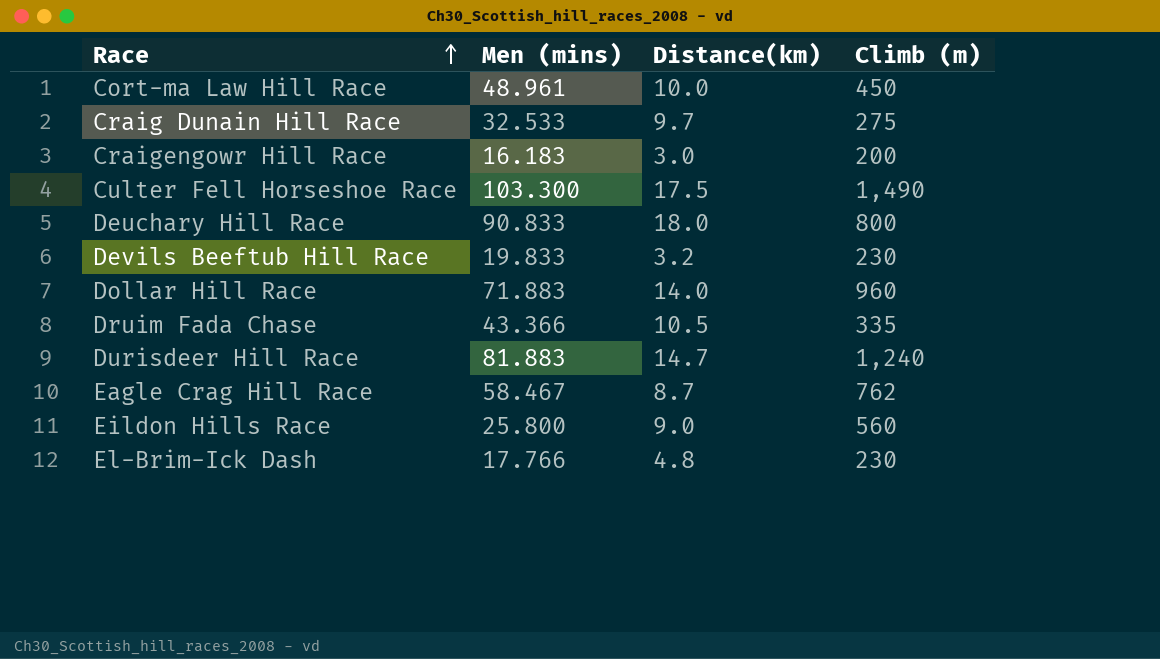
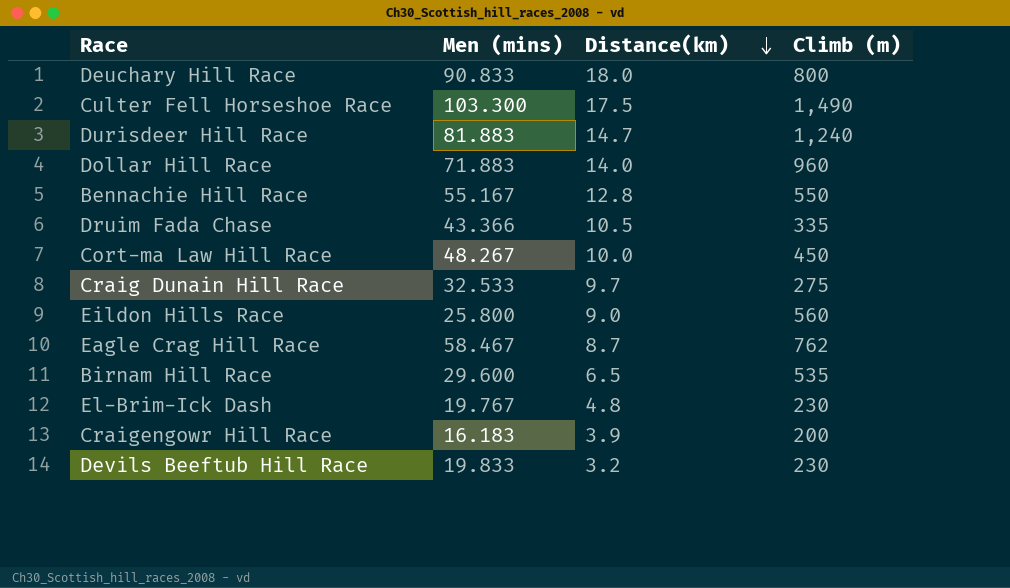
row order: Race ascending -> Distance(km) descending
row Bennachie Hill Race: none -> 55.167 | 12.8 | 550
Cort-ma Law Hill Race | Men (mins): 48.961 -> 48.267
row Birnam Hill Race: none -> 29.600 | 6.5 | 535
El-Brim-Ick Dash | Men (mins): 17.766 -> 19.767
Craigengowr Hill Race | Distance(km): 3.0 -> 3.9

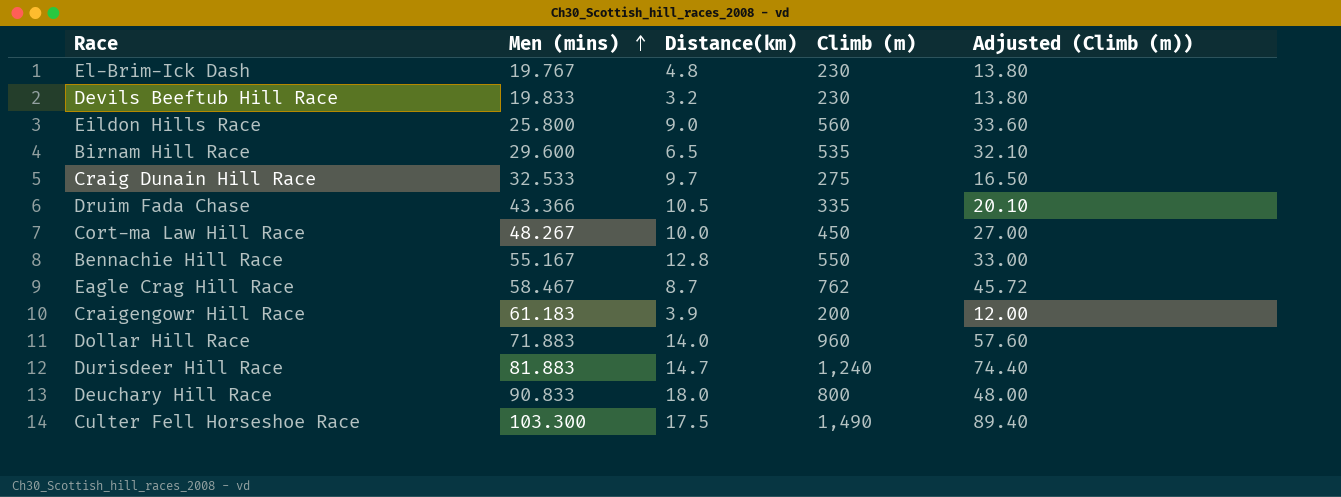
row order: Distance(km) descending -> Men (mins) ascending
column Adjusted (Climb (m)) | formula: none -> [Climb (m)] * 0.06
Craigengowr Hill Race | Men (mins): 16.183 -> 61.183

